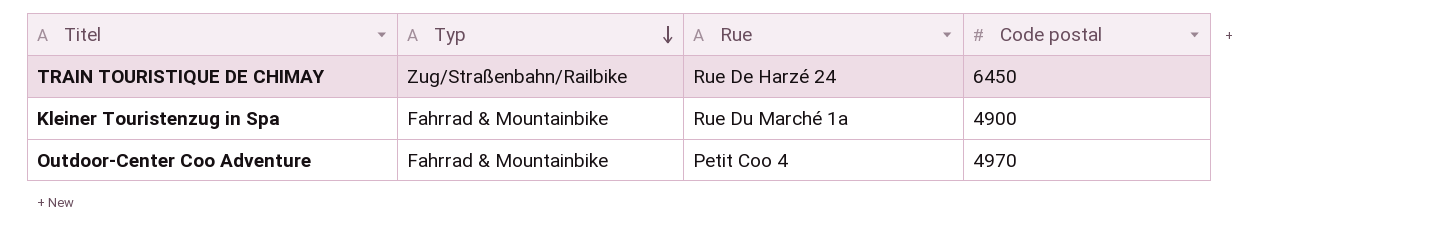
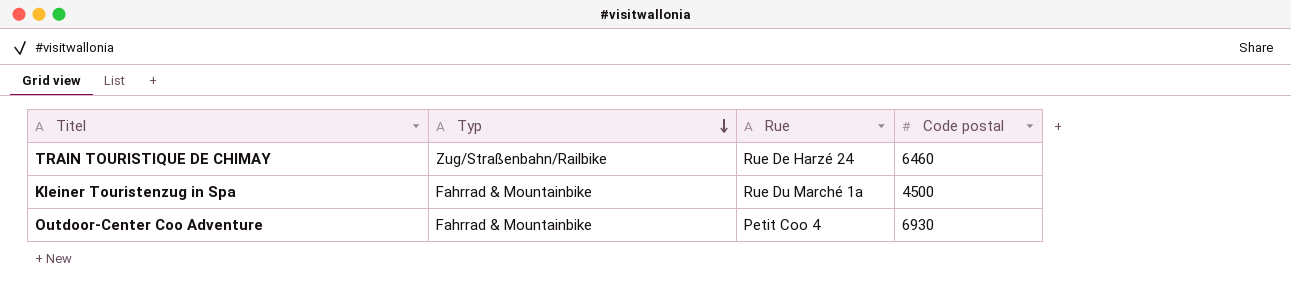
TRAIN TOURISTIQUE DE CHIMAY | Code postal: 6450 -> 6460
Kleiner Touristenzug in Spa | Code postal: 4900 -> 4500
Outdoor-Center Coo Adventure | Code postal: 4970 -> 6930

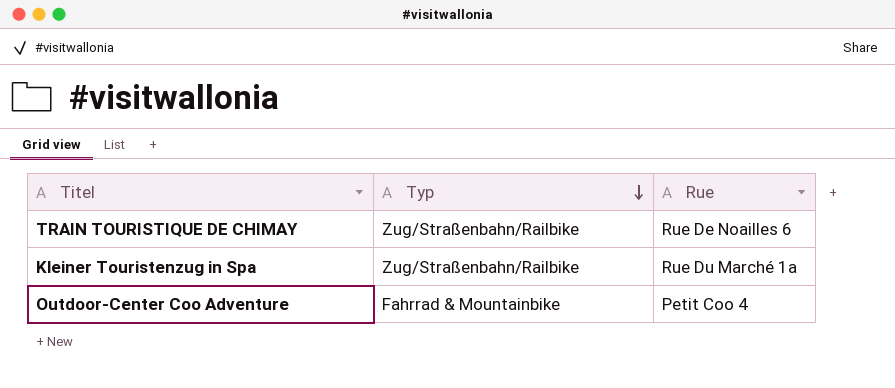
column Code postal | position: 4 -> none
TRAIN TOURISTIQUE DE CHIMAY | Rue: Rue De Harzé 24 -> Rue De Noailles 6
Kleiner Touristenzug in Spa | Typ: Fahrrad & Mountainbike -> Zug/Straßenbahn/Railbike

